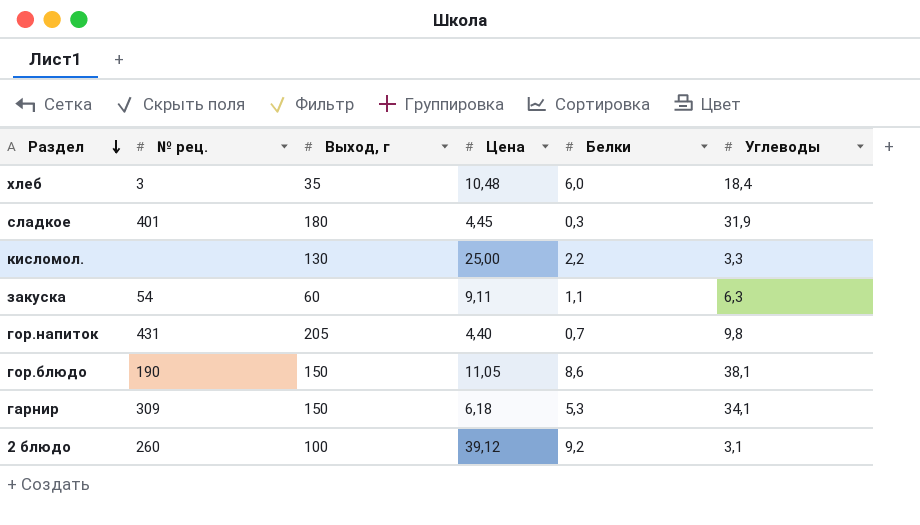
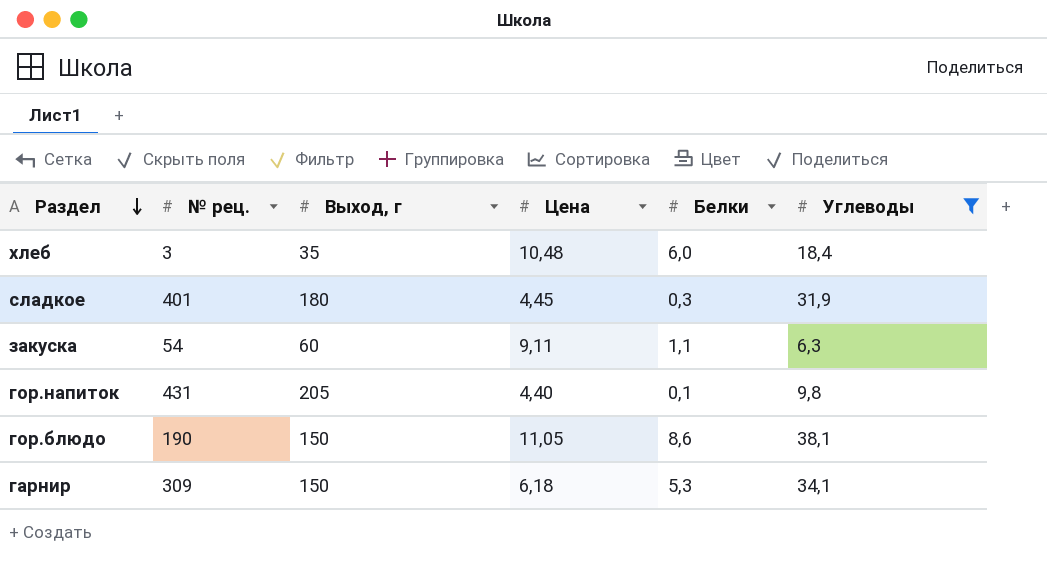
filter: none -> Углеводы >= 6,3
гор.напиток | Белки: 0,7 -> 0,1

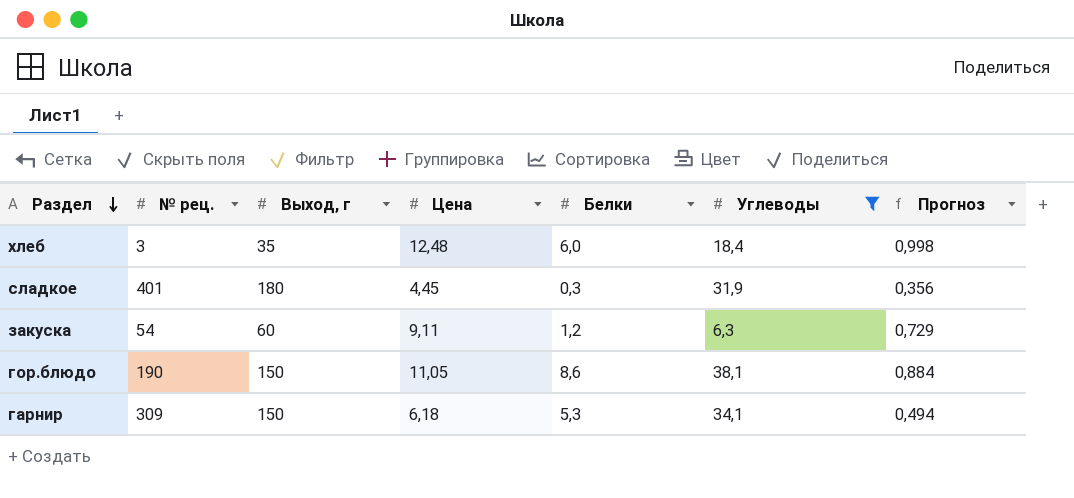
column Прогноз | formula: none -> [Цена] * 0,08
row гор.напиток: 431 | 205 | 4,40 | 0,1 | 9,8 -> none
хлеб | Цена: 10,48 -> 12,48
закуска | Белки: 1,1 -> 1,2

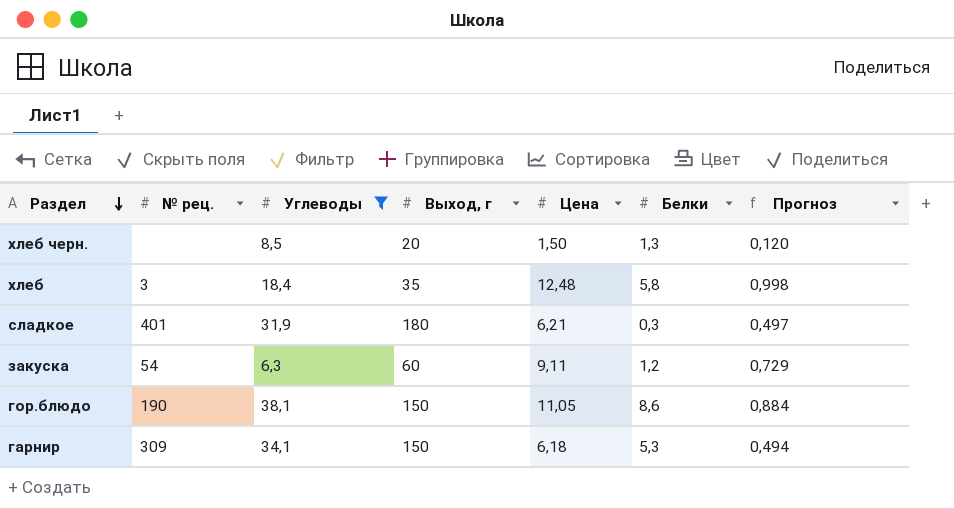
column Углеводы | position: 6 -> 3
row хлеб черн.: none -> none | 8,5 | 20 | 1,50 | 1,3 | 0,120
хлеб | Белки: 6,0 -> 5,8
сладкое | Цена: 4,45 -> 6,21
сладкое | Прогноз: 0,356 -> 0,497

